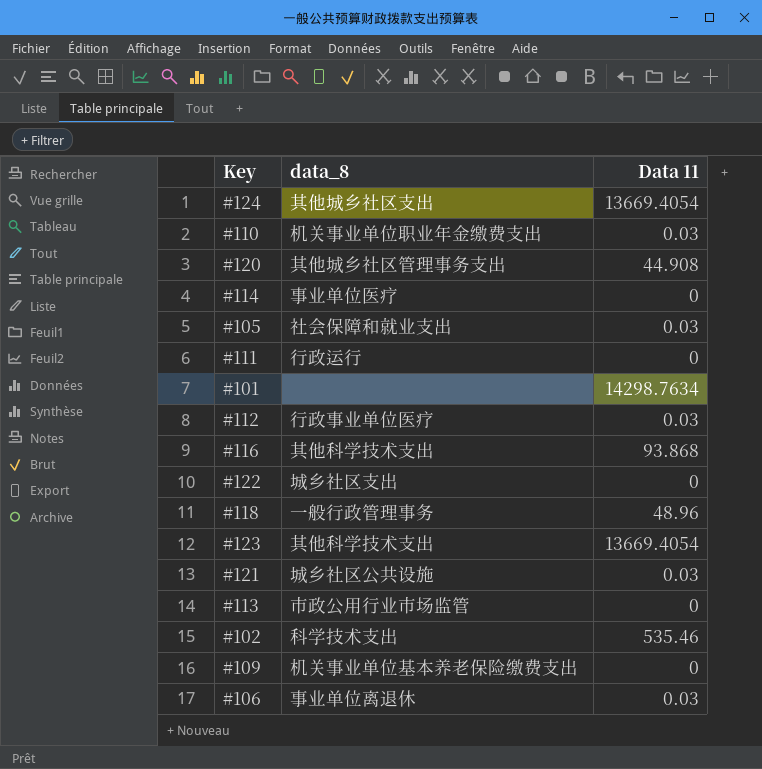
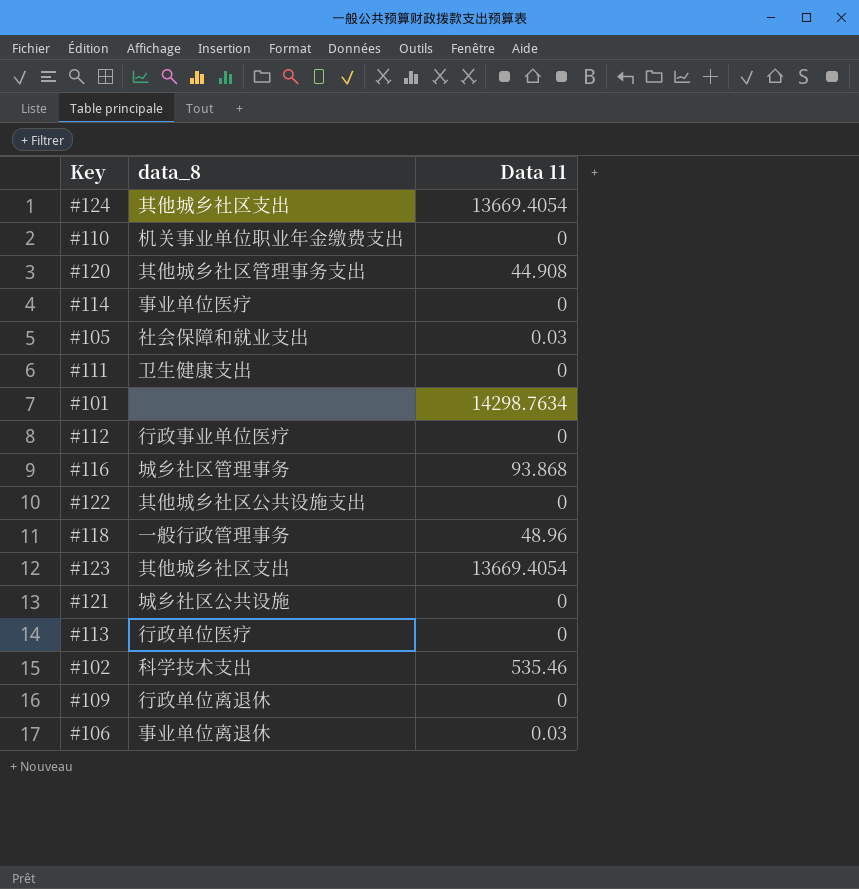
#110 | Data 11: 0.03 -> 0
#111 | data_8: 行政运行 -> 卫生健康支出
#112 | Data 11: 0.03 -> 0
#116 | data_8: 其他科学技术支出 -> 城乡社区管理事务
#122 | data_8: 城乡社区支出 -> 其他城乡社区公共设施支出
#123 | data_8: 其他科学技术支出 -> 其他城乡社区支出
#121 | Data 11: 0.03 -> 0
#113 | data_8: 市政公用行业市场监管 -> 行政单位医疗
#109 | data_8: 机关事业单位基本养老保险缴费支出 -> 行政单位离退休

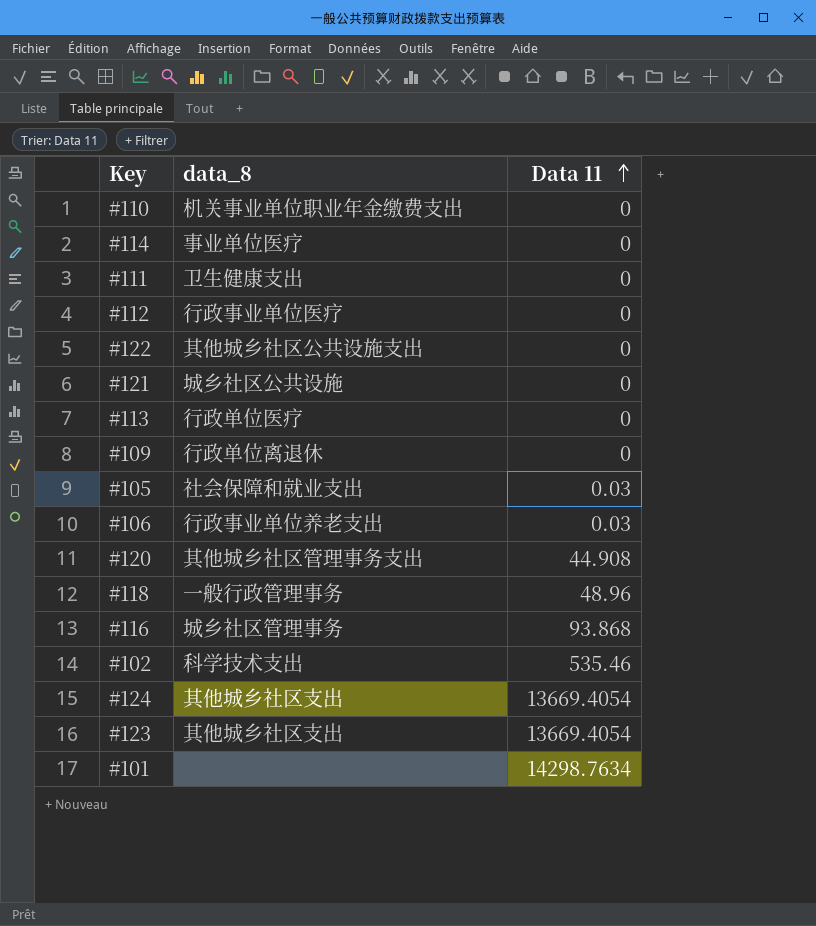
row order: none -> Data 11 ascending
#106 | data_8: 事业单位离退休 -> 行政事业单位养老支出

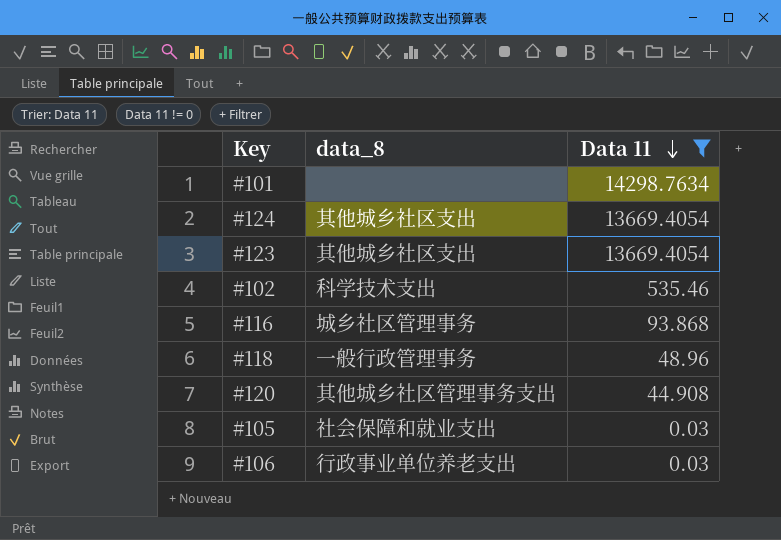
filter: none -> Data 11 != 0
row order: Data 11 ascending -> Data 11 descending

